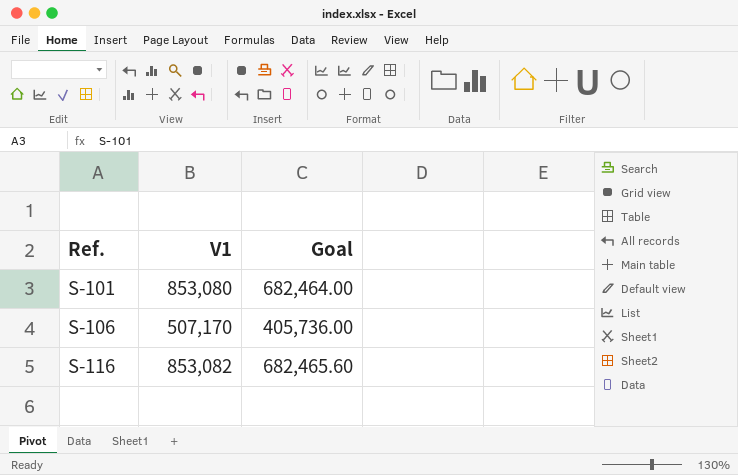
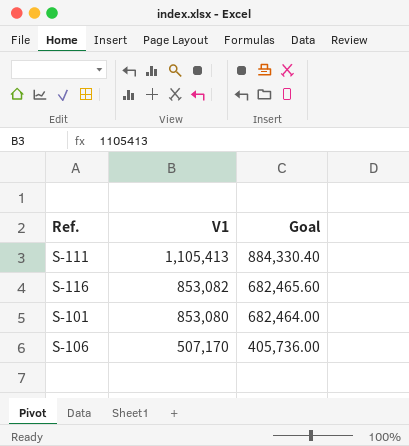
row order: Ref. ascending -> V1 descending
row S-111: none -> 1,105,413 | 884,330.40

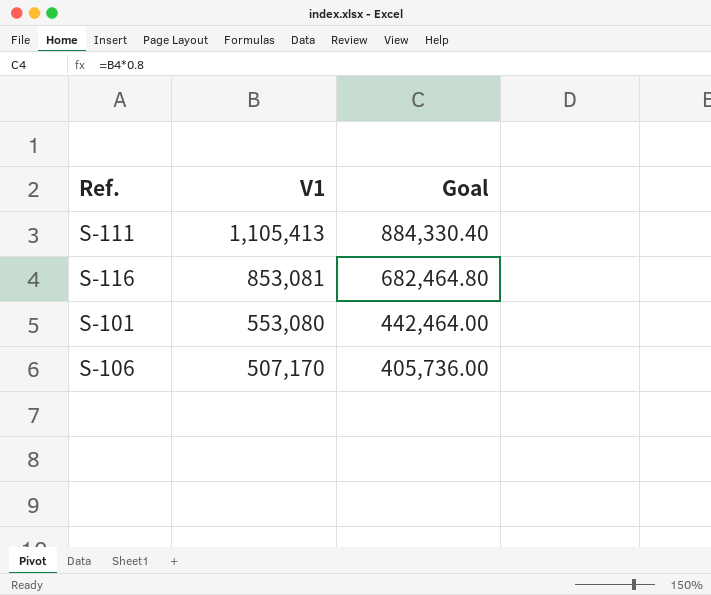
S-116 | V1: 853,082 -> 853,081
S-116 | Goal: 682,465.60 -> 682,464.80
S-101 | V1: 853,080 -> 553,080
S-101 | Goal: 682,464.00 -> 442,464.00

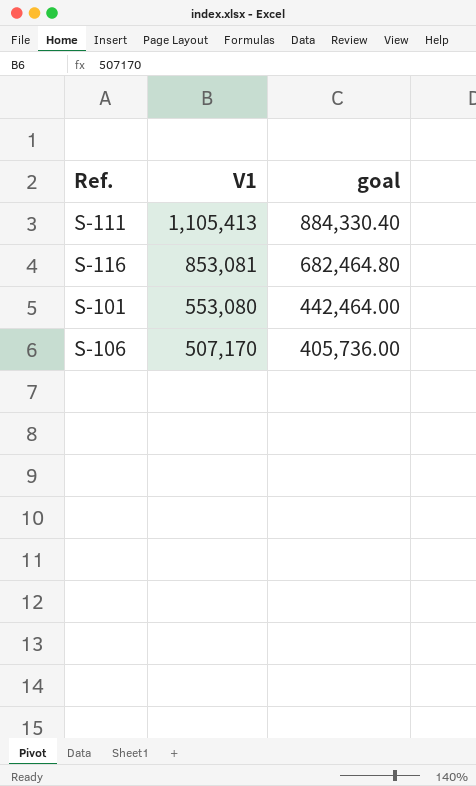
column name: Goal -> goal

